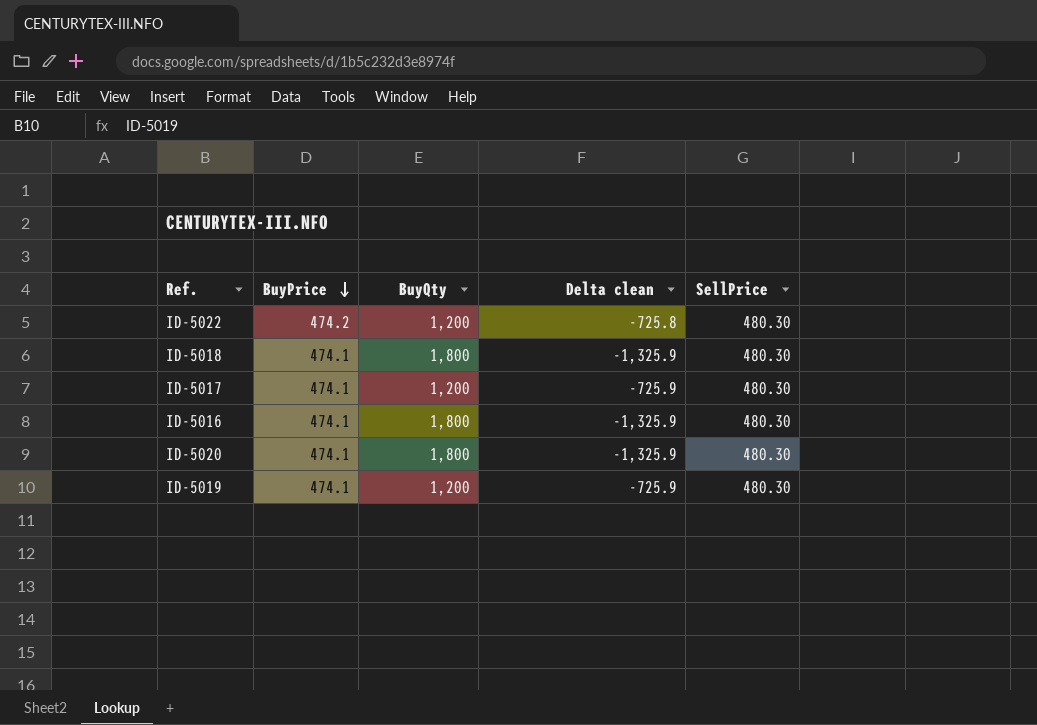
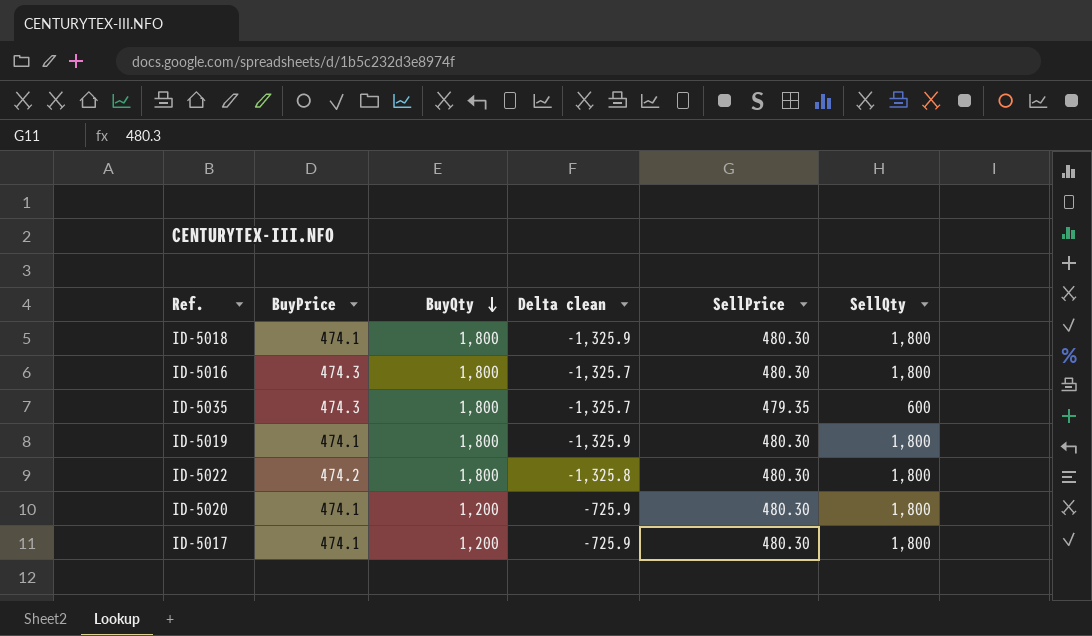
row order: BuyPrice descending -> BuyQty descending
column SellQty | position: none -> 6
ID-5016 | BuyPrice: 474.1 -> 474.3
ID-5016 | Delta clean: -1,325.9 -> -1,325.7
row ID-5035: none -> 474.3 | 1,800 | -1,325.7 | 479.35 | 600
ID-5019 | BuyQty: 1,200 -> 1,800
ID-5019 | Delta clean: -725.9 -> -1,325.9
ID-5022 | BuyQty: 1,200 -> 1,800
ID-5022 | Delta clean: -725.8 -> -1,325.8
ID-5020 | BuyQty: 1,800 -> 1,200
ID-5020 | Delta clean: -1,325.9 -> -725.9

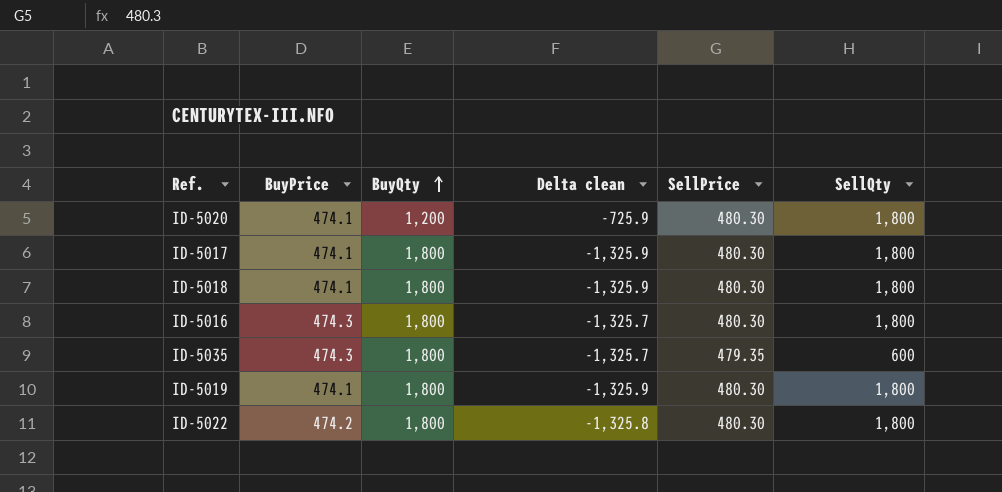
row order: BuyQty descending -> BuyQty ascending
ID-5017 | BuyQty: 1,200 -> 1,800
ID-5017 | Delta clean: -725.9 -> -1,325.9

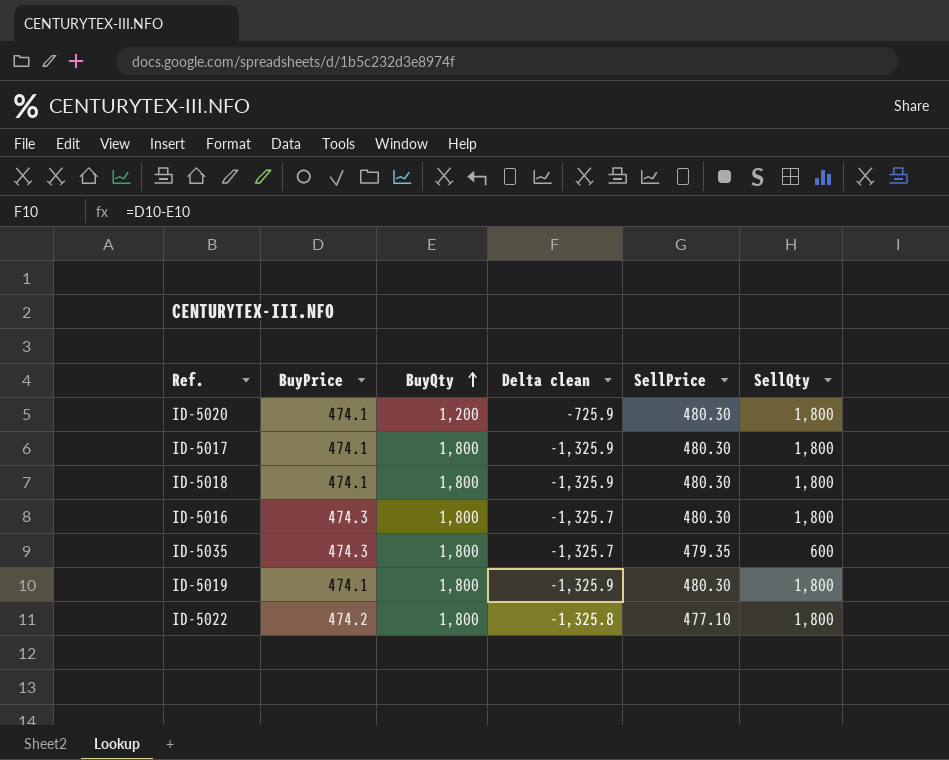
ID-5022 | SellPrice: 480.30 -> 477.10

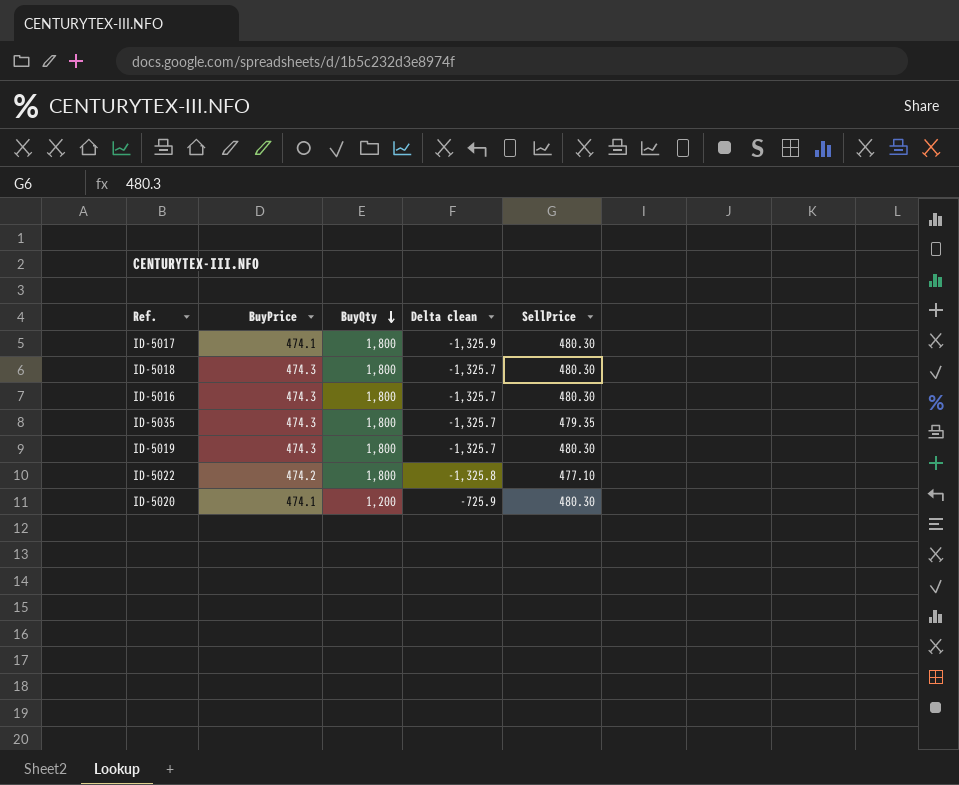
row order: BuyQty ascending -> BuyQty descending
column SellQty | position: 6 -> none
ID-5018 | BuyPrice: 474.1 -> 474.3
ID-5018 | Delta clean: -1,325.9 -> -1,325.7
ID-5019 | BuyPrice: 474.1 -> 474.3
ID-5019 | Delta clean: -1,325.9 -> -1,325.7

